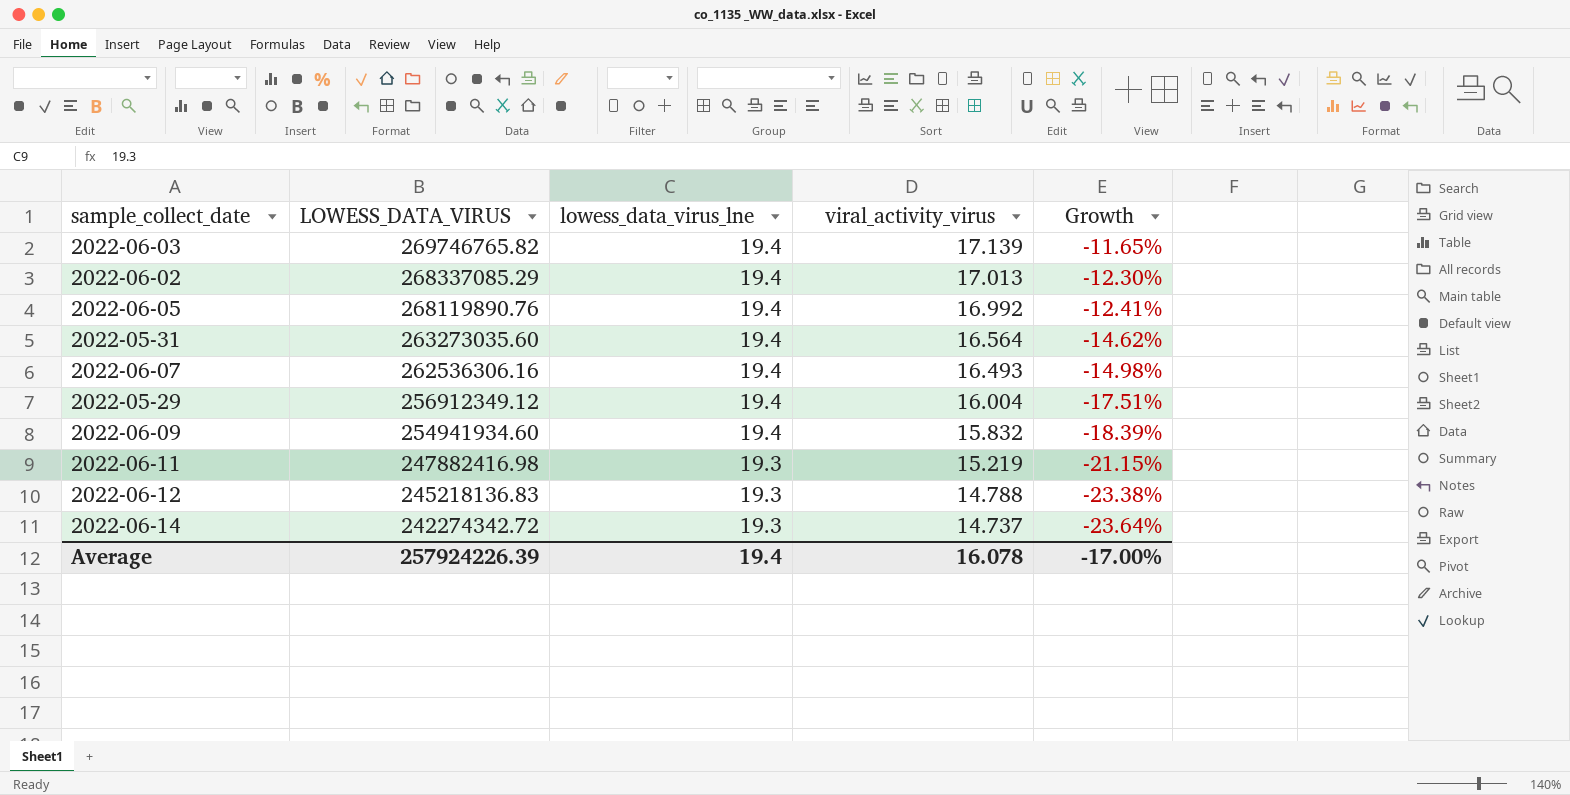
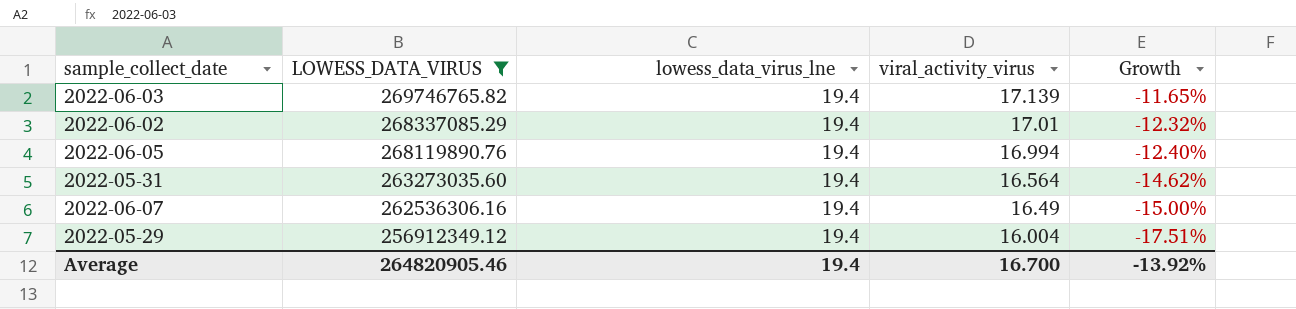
filter: none -> LOWESS_DATA_VIRUS >= 256912349.12
2022-06-02 | viral_activity_virus: 17.013 -> 17.01
2022-06-02 | Growth: -12.30% -> -12.32%
2022-06-05 | viral_activity_virus: 16.992 -> 16.994
2022-06-05 | Growth: -12.41% -> -12.40%
2022-06-07 | viral_activity_virus: 16.493 -> 16.49
2022-06-07 | Growth: -14.98% -> -15.00%
Average | LOWESS_DATA_VIRUS: 257924226.39 -> 264820905.46
Average | viral_activity_virus: 16.078 -> 16.700
Average | Growth: -17.00% -> -13.92%

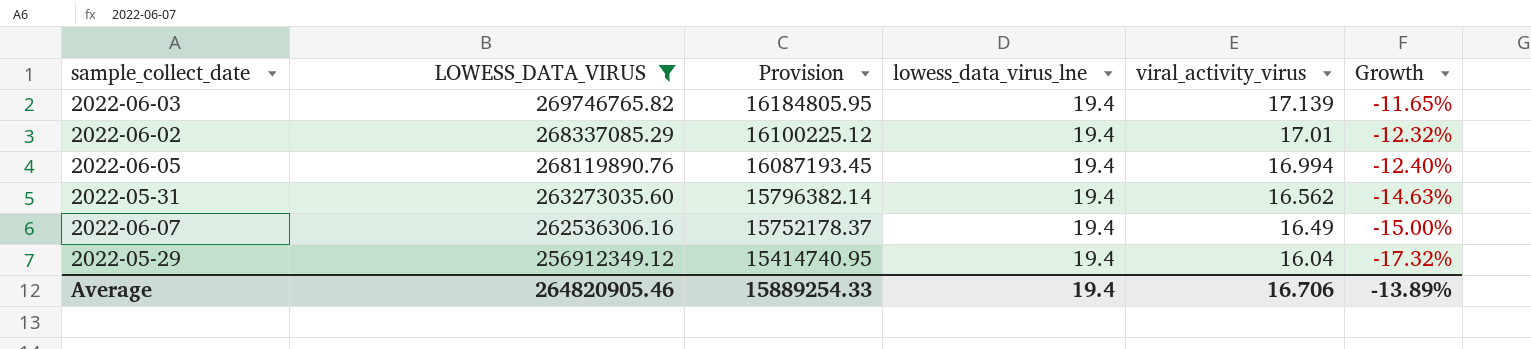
column Provision | formula: none -> [LOWESS_DATA_VIRUS] * 0.06
2022-05-31 | viral_activity_virus: 16.564 -> 16.562
2022-05-31 | Growth: -14.62% -> -14.63%
2022-05-29 | viral_activity_virus: 16.004 -> 16.04
2022-05-29 | Growth: -17.51% -> -17.32%
Average | viral_activity_virus: 16.700 -> 16.706
Average | Growth: -13.92% -> -13.89%

